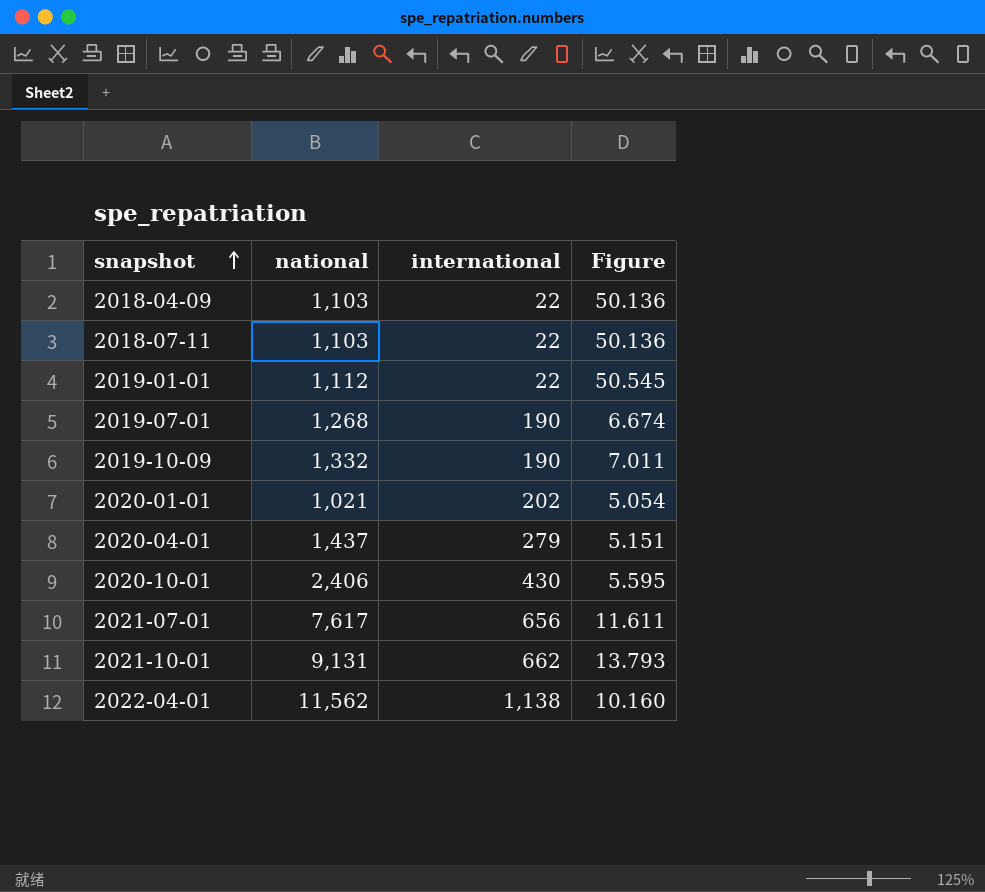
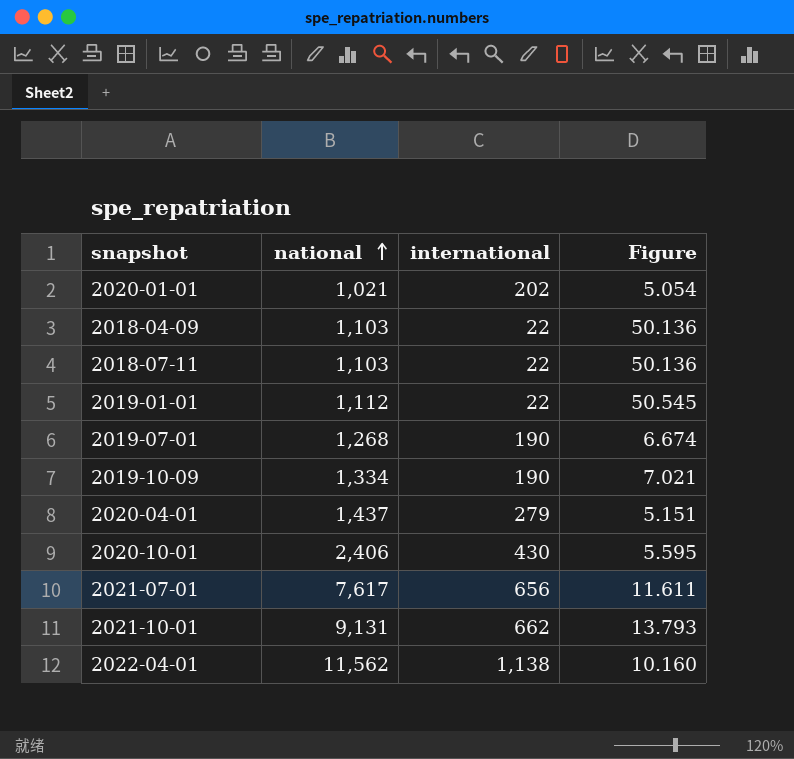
row order: snapshot ascending -> national ascending
2019-10-09 | national: 1,332 -> 1,334
2019-10-09 | Figure: 7.011 -> 7.021

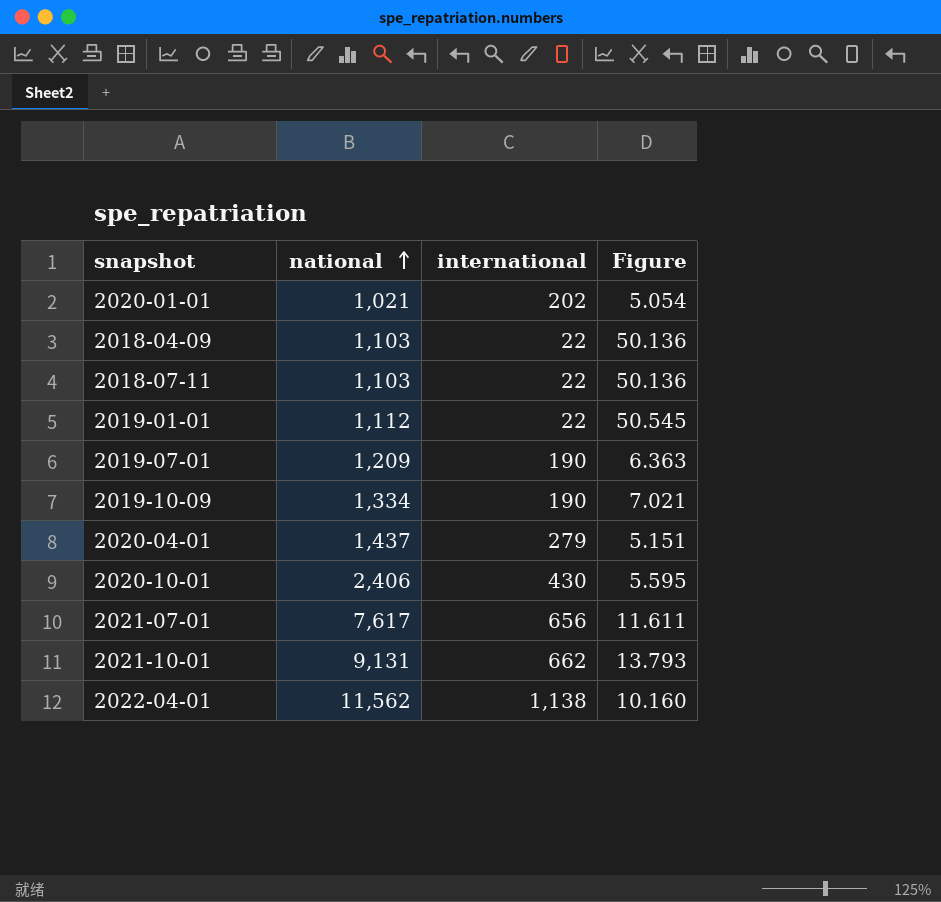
2019-07-01 | national: 1,268 -> 1,209
2019-07-01 | Figure: 6.674 -> 6.363

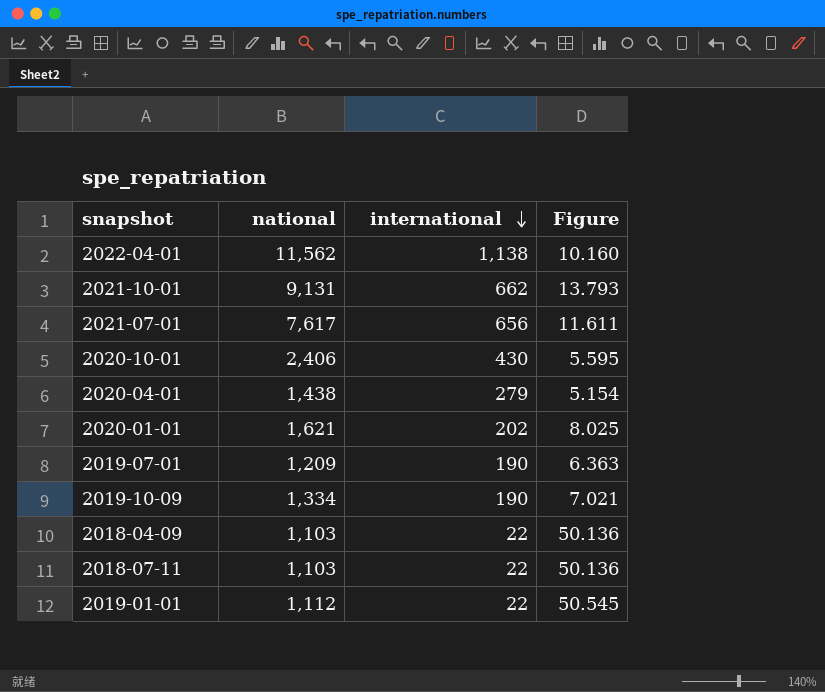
row order: national ascending -> international descending
2020-04-01 | national: 1,437 -> 1,438
2020-04-01 | Figure: 5.151 -> 5.154
2020-01-01 | national: 1,021 -> 1,621
2020-01-01 | Figure: 5.054 -> 8.025

